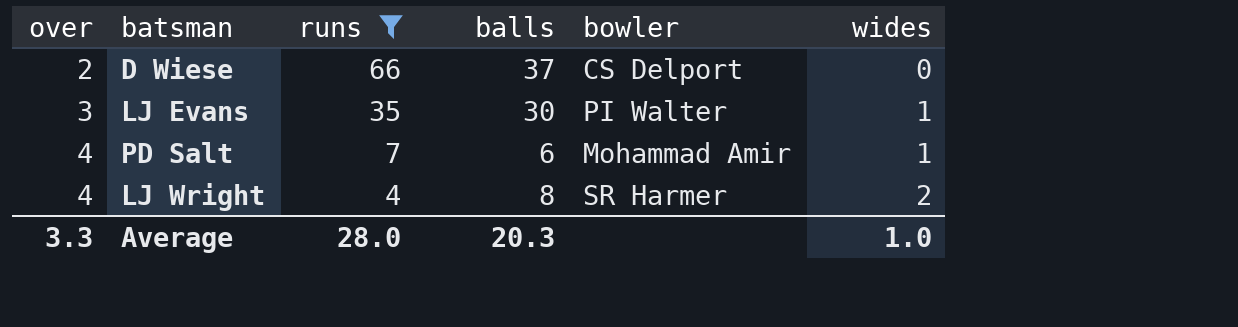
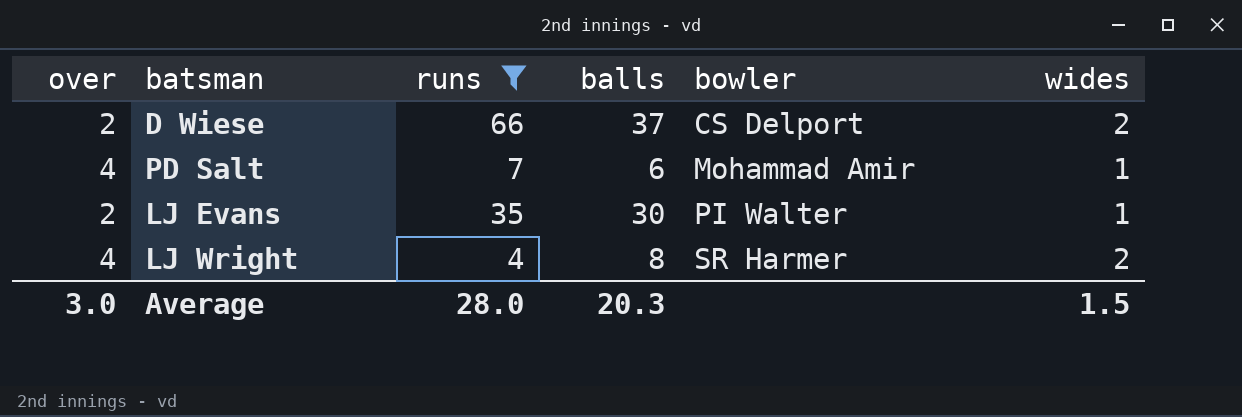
row order: over ascending -> bowler ascending
D Wiese | wides: 0 -> 2
LJ Evans | over: 3 -> 2
Average | over: 3.3 -> 3.0
Average | wides: 1.0 -> 1.5

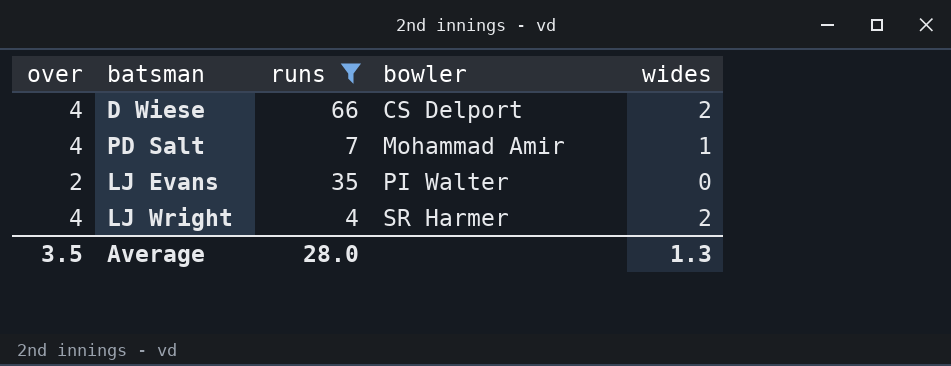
column balls | position: 4 -> none
D Wiese | over: 2 -> 4
LJ Evans | wides: 1 -> 0
Average | over: 3.0 -> 3.5
Average | wides: 1.5 -> 1.3

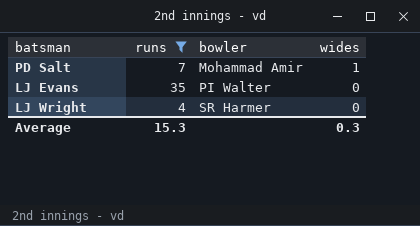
column over | position: 1 -> none
row D Wiese: 4 | 66 | CS Delport | 2 -> none
LJ Wright | wides: 2 -> 0
Average | runs: 28.0 -> 15.3
Average | wides: 1.3 -> 0.3

